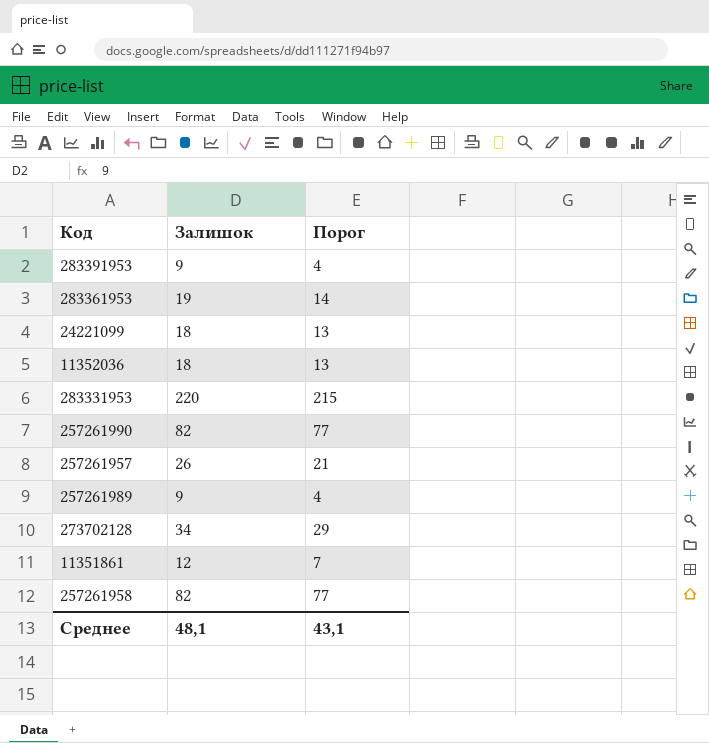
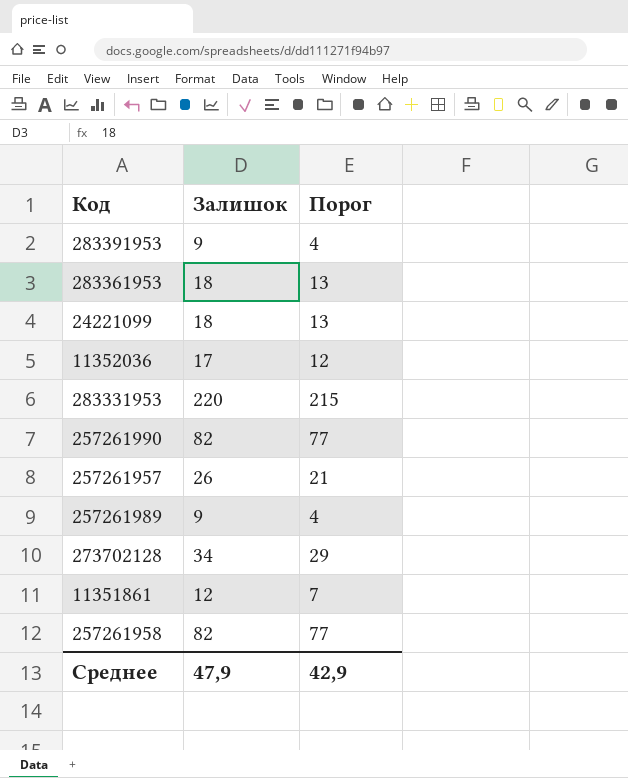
283361953 | Залишок: 19 -> 18
283361953 | Порог: 14 -> 13
11352036 | Залишок: 18 -> 17
11352036 | Порог: 13 -> 12
Среднее | Залишок: 48,1 -> 47,9
Среднее | Порог: 43,1 -> 42,9

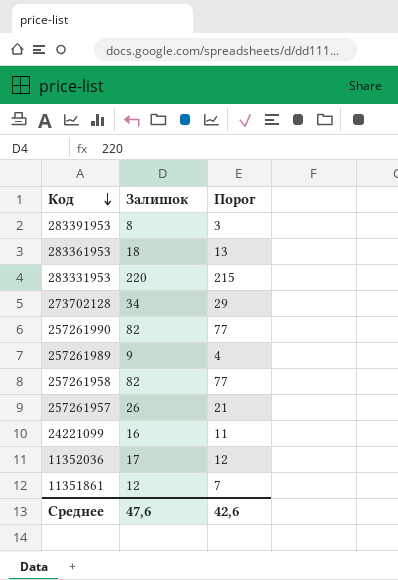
row order: none -> Код descending
283391953 | Залишок: 9 -> 8
283391953 | Порог: 4 -> 3
24221099 | Залишок: 18 -> 16
24221099 | Порог: 13 -> 11
Среднее | Залишок: 47,9 -> 47,6
Среднее | Порог: 42,9 -> 42,6

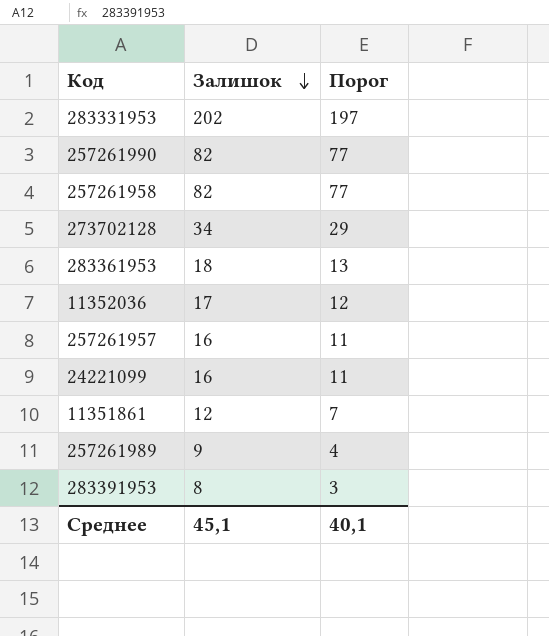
row order: Код descending -> Залишок descending
283331953 | Залишок: 220 -> 202
283331953 | Порог: 215 -> 197
257261957 | Залишок: 26 -> 16
257261957 | Порог: 21 -> 11
Среднее | Залишок: 47,6 -> 45,1
Среднее | Порог: 42,6 -> 40,1

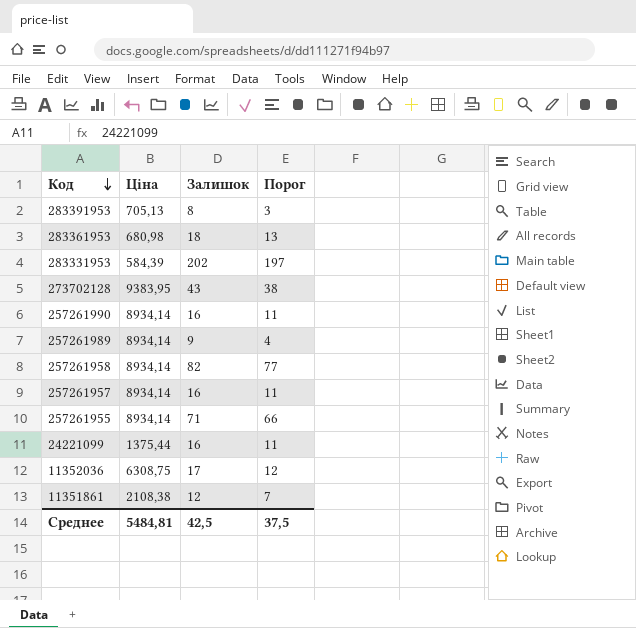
row order: Залишок descending -> Код descending
column Ціна | position: none -> 2
273702128 | Залишок: 34 -> 43
273702128 | Порог: 29 -> 38
257261990 | Залишок: 82 -> 16
257261990 | Порог: 77 -> 11
row 257261955: none -> 8934,14 | 71 | 66
Среднее | Залишок: 45,1 -> 42,5
Среднее | Порог: 40,1 -> 37,5

